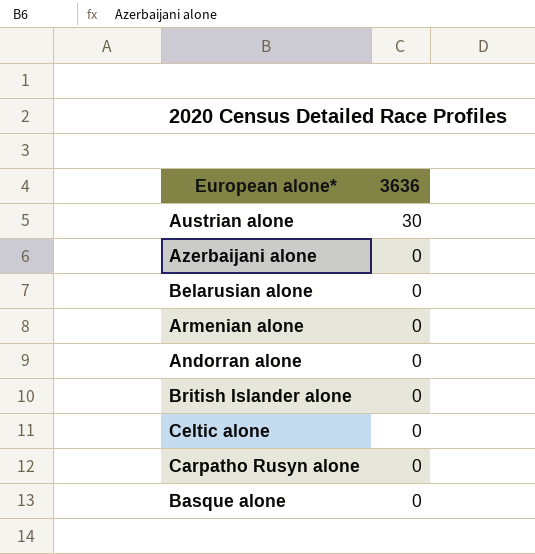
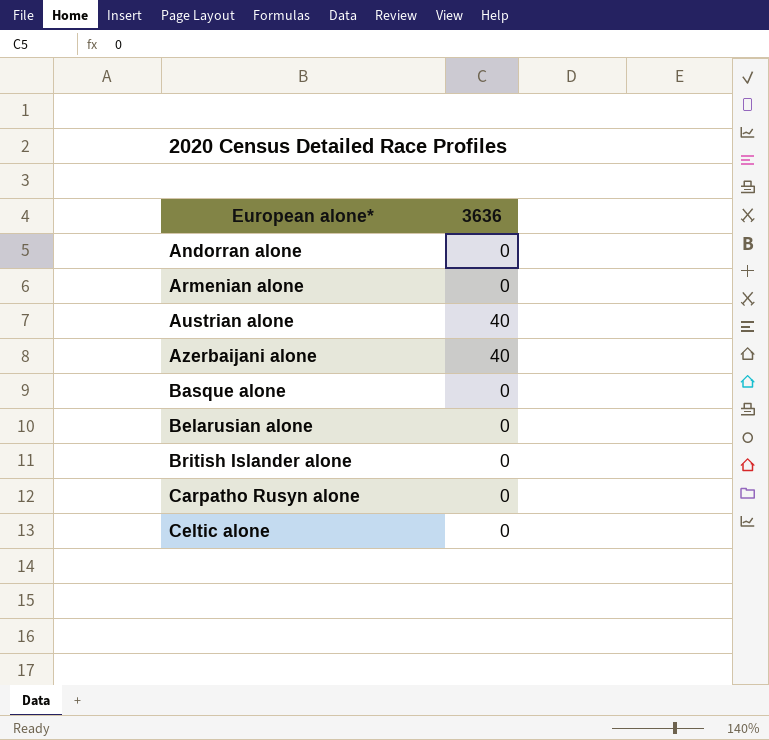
row order: 3636 descending -> European alone* ascending
Austrian alone | 3636: 30 -> 40
Azerbaijani alone | 3636: 0 -> 40

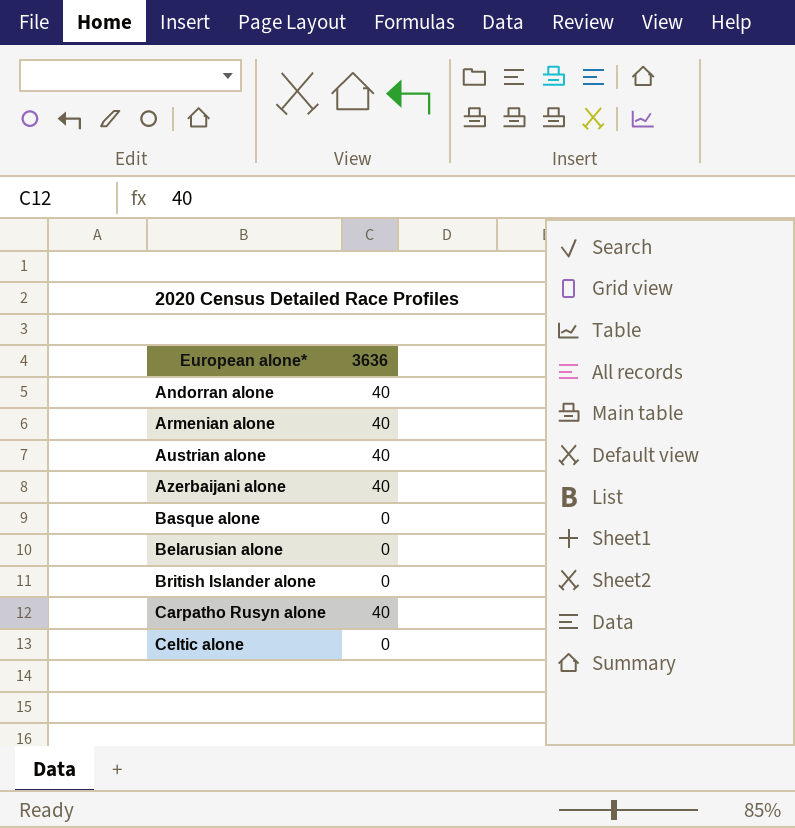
Andorran alone | 3636: 0 -> 40
Armenian alone | 3636: 0 -> 40
Carpatho Rusyn alone | 3636: 0 -> 40

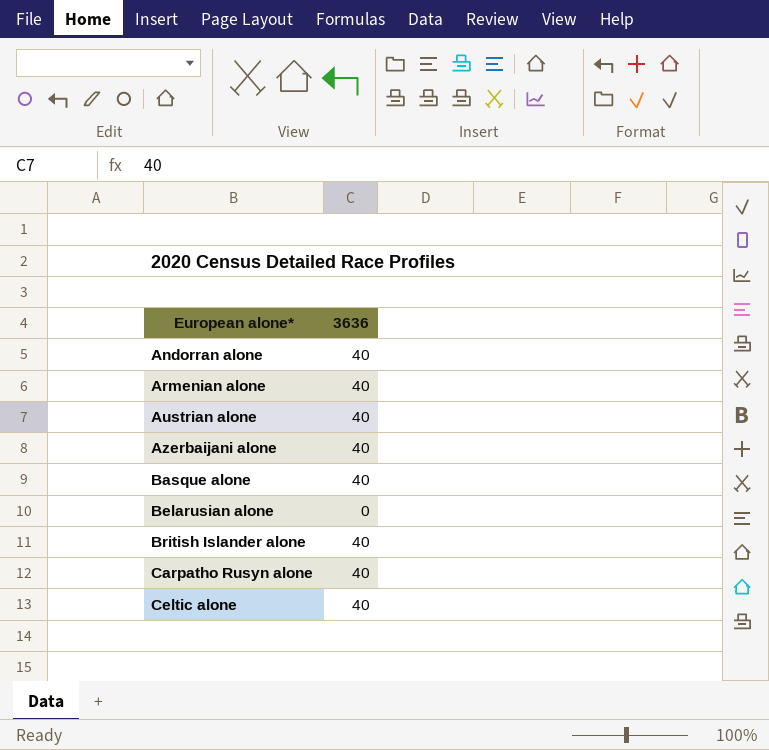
Basque alone | 3636: 0 -> 40
British Islander alone | 3636: 0 -> 40
Celtic alone | 3636: 0 -> 40

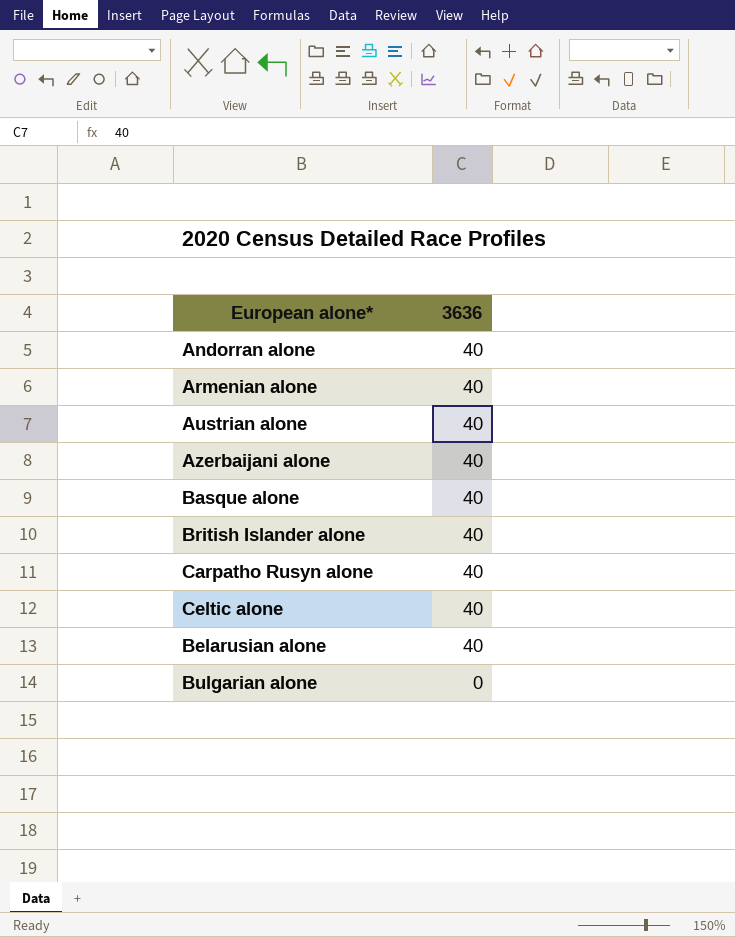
row order: European alone* ascending -> 3636 descending
Belarusian alone | 3636: 0 -> 40
row Bulgarian alone: none -> 0

